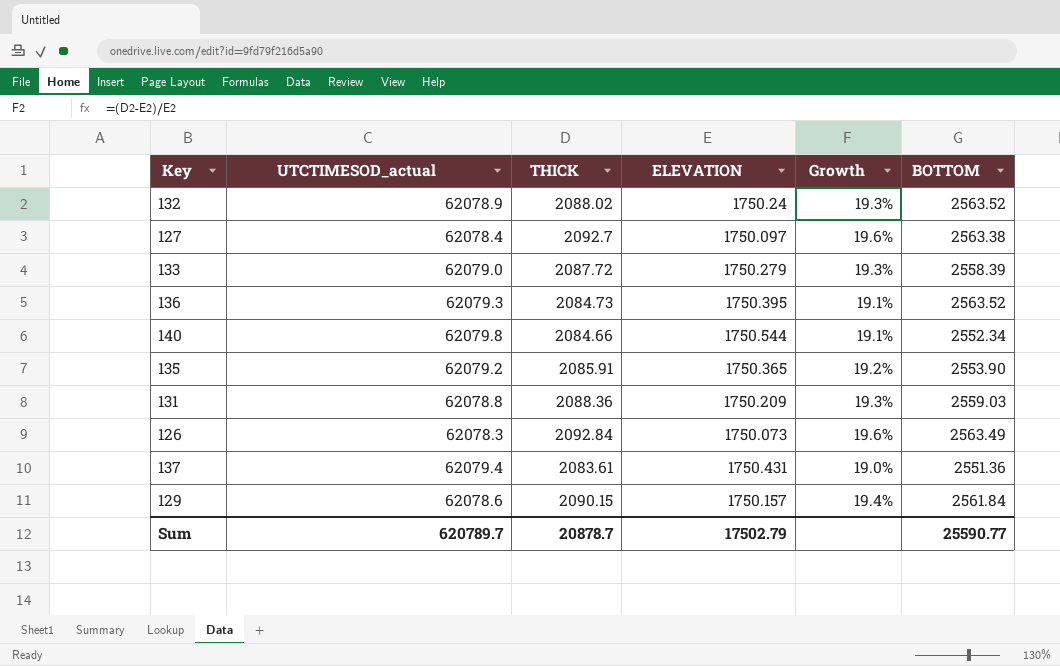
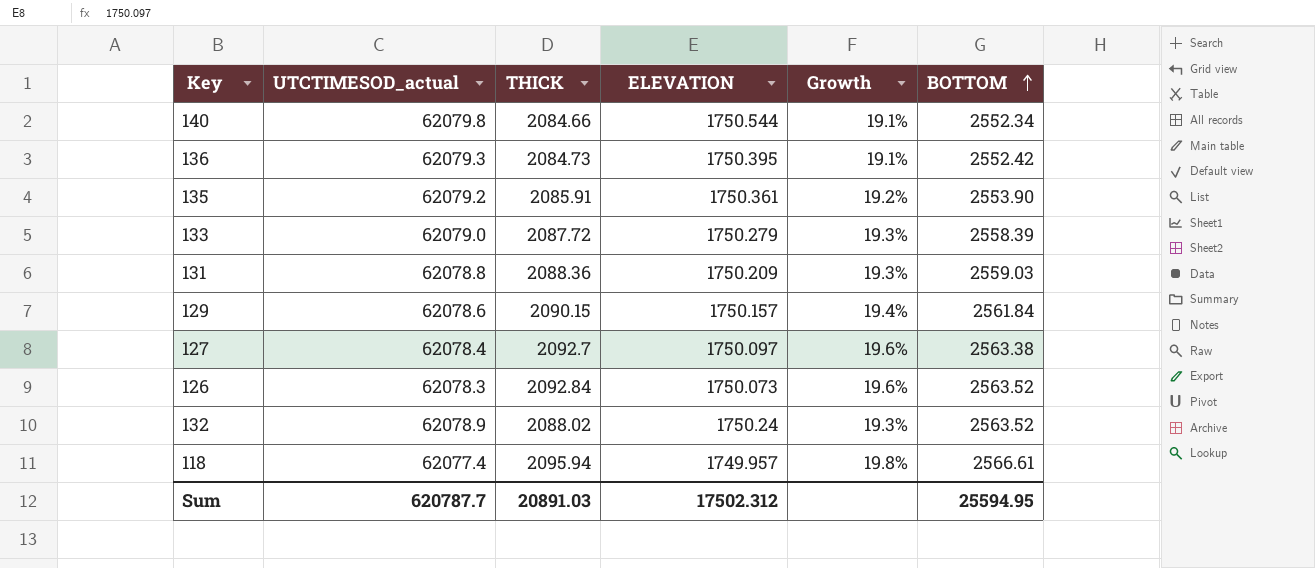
row order: none -> BOTTOM ascending
row 137: 62079.4 | 2083.61 | 1750.431 | 19.0% | 2551.36 -> none
136 | BOTTOM: 2563.52 -> 2552.42
135 | ELEVATION: 1750.365 -> 1750.361
126 | BOTTOM: 2563.49 -> 2563.52
row 118: none -> 62077.4 | 2095.94 | 1749.957 | 19.8% | 2566.61
Sum | UTCTIMESOD_actual: 620789.7 -> 620787.7
Sum | THICK: 20878.7 -> 20891.03
Sum | ELEVATION: 17502.79 -> 17502.312
Sum | BOTTOM: 25590.77 -> 25594.95

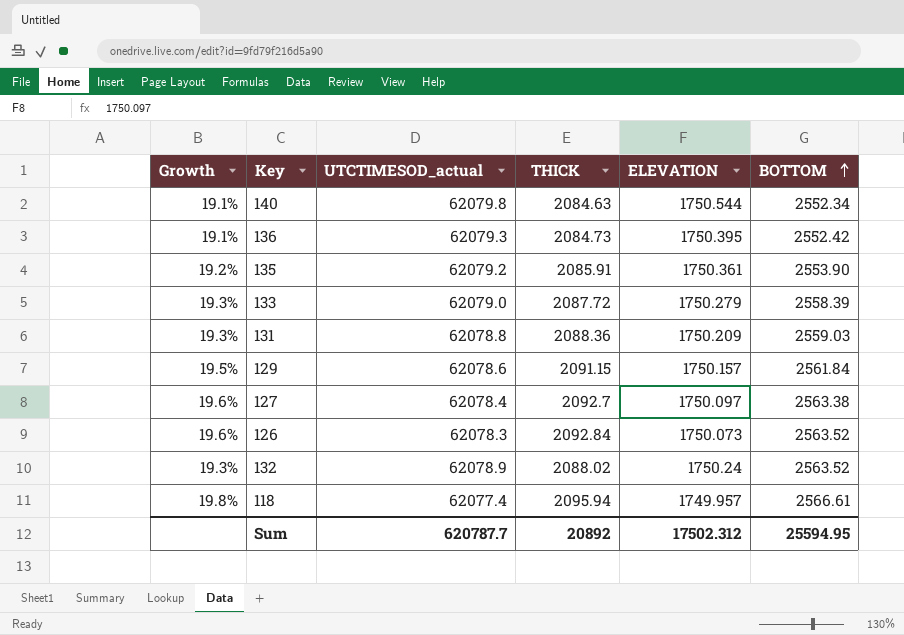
column Growth | position: 5 -> 1
140 | THICK: 2084.66 -> 2084.63
129 | Growth: 19.4% -> 19.5%
129 | THICK: 2090.15 -> 2091.15
Sum | THICK: 20891.03 -> 20892

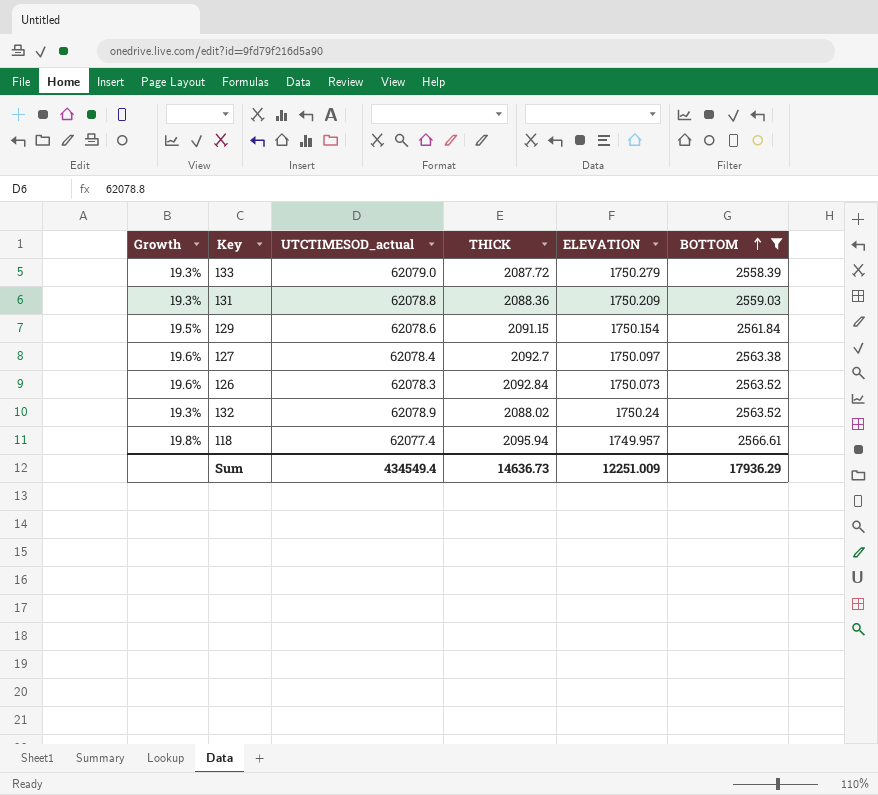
filter: none -> BOTTOM >= 2558.39
129 | ELEVATION: 1750.157 -> 1750.154
Sum | UTCTIMESOD_actual: 620787.7 -> 434549.4
Sum | THICK: 20892 -> 14636.73
Sum | ELEVATION: 17502.312 -> 12251.009
Sum | BOTTOM: 25594.95 -> 17936.29

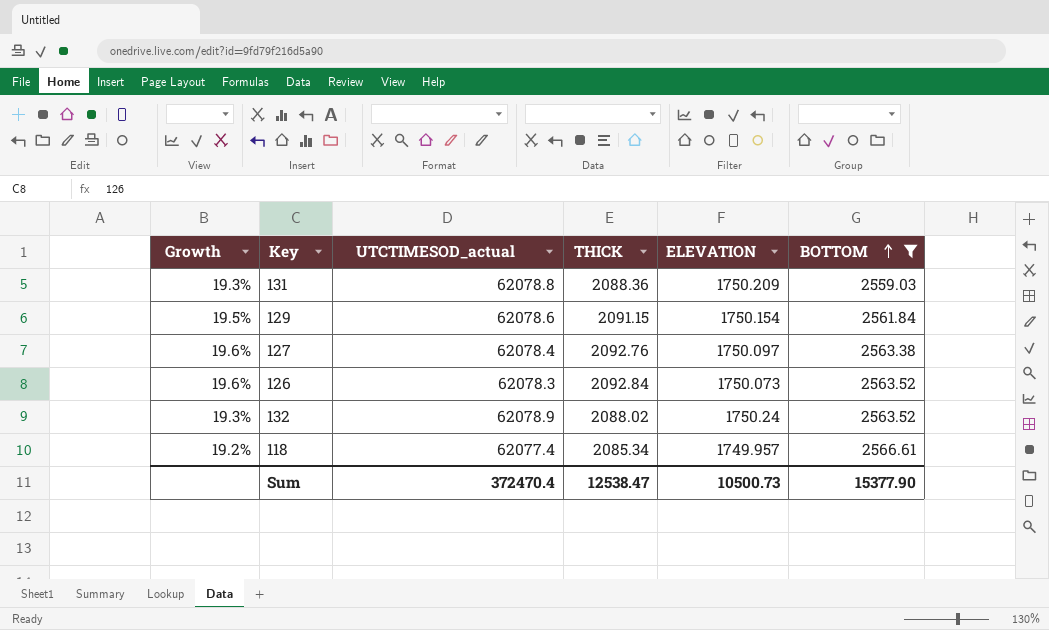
row 133: 19.3% | 62079.0 | 2087.72 | 1750.279 | 2558.39 -> none
127 | THICK: 2092.7 -> 2092.76
118 | Growth: 19.8% -> 19.2%
118 | THICK: 2095.94 -> 2085.34
Sum | UTCTIMESOD_actual: 434549.4 -> 372470.4
Sum | THICK: 14636.73 -> 12538.47
Sum | ELEVATION: 12251.009 -> 10500.73
Sum | BOTTOM: 17936.29 -> 15377.90

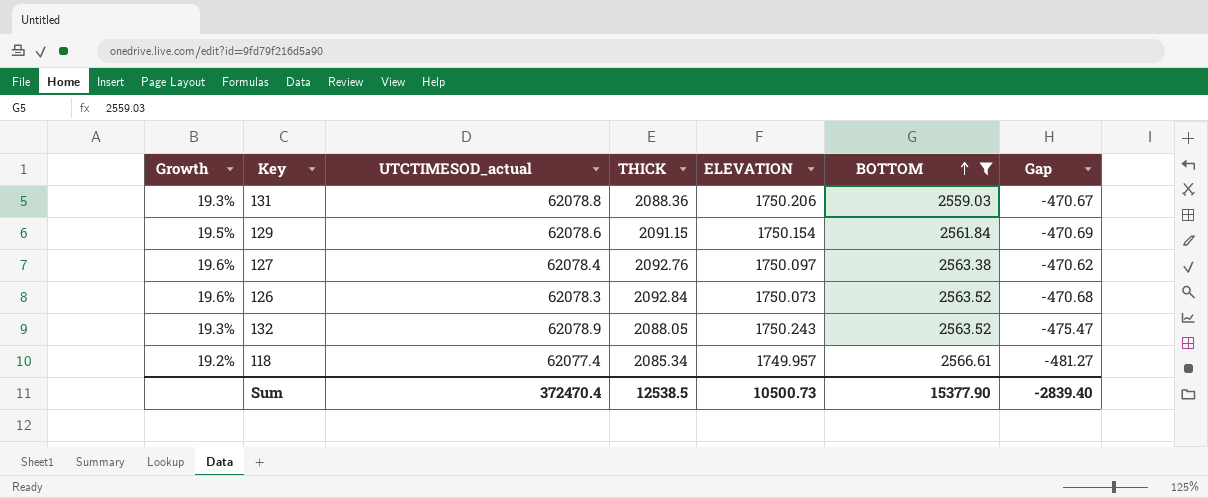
column Gap | formula: none -> [THICK] - [BOTTOM]
131 | ELEVATION: 1750.209 -> 1750.206
132 | THICK: 2088.02 -> 2088.05
132 | ELEVATION: 1750.24 -> 1750.243
Sum | THICK: 12538.47 -> 12538.5

